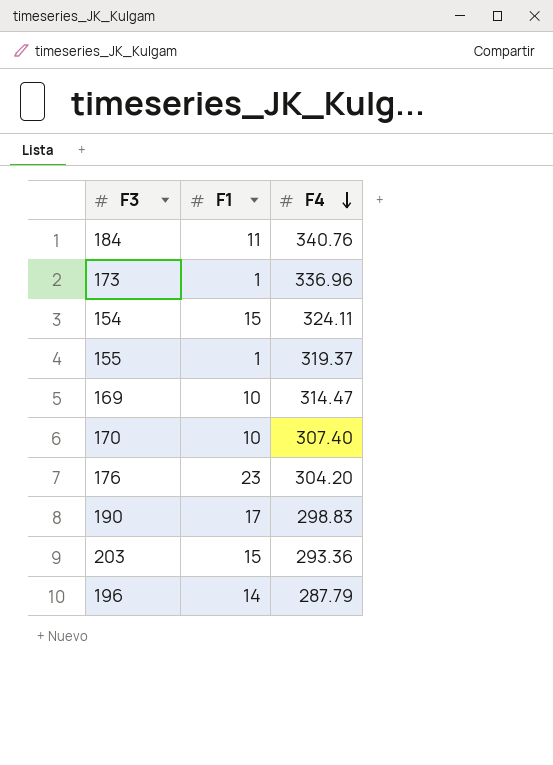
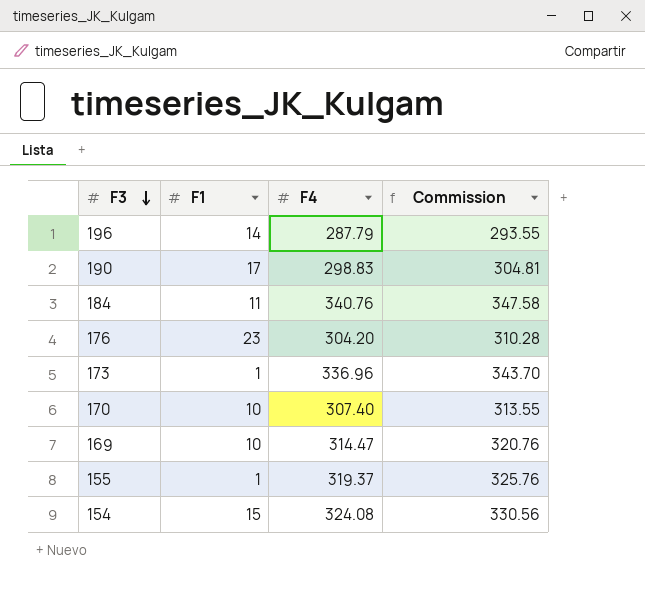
row order: F4 descending -> F3 descending
column Commission | formula: none -> [F4] * 1.02
row 203: 15 | 293.36 -> none
154 | F4: 324.11 -> 324.08

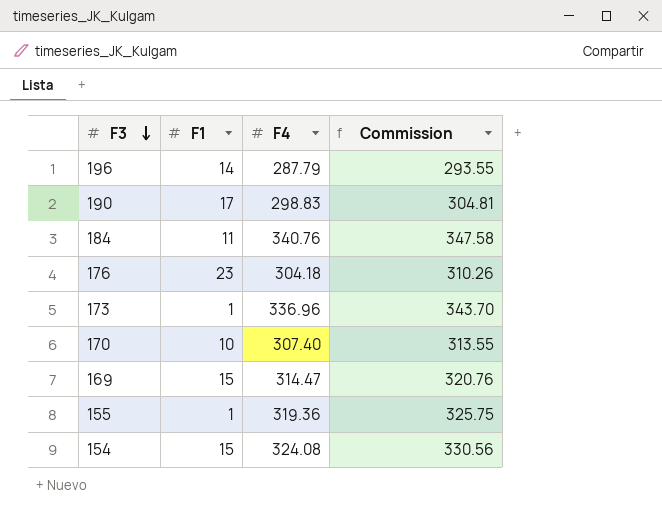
176 | F4: 304.20 -> 304.18
176 | Commission: 310.28 -> 310.26
169 | F1: 10 -> 15
155 | F4: 319.37 -> 319.36
155 | Commission: 325.76 -> 325.75

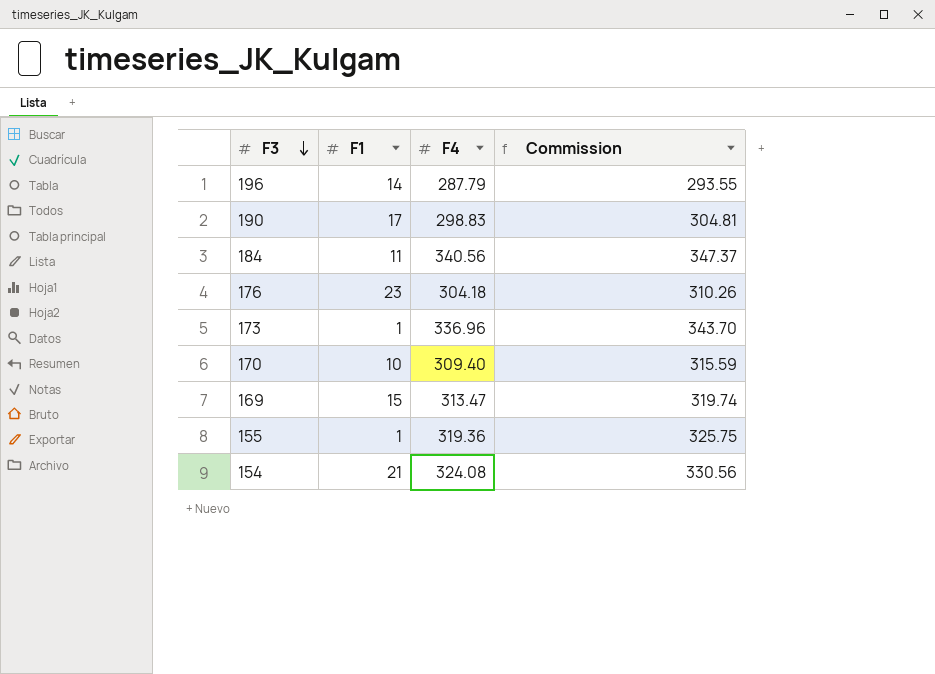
184 | F4: 340.76 -> 340.56
184 | Commission: 347.58 -> 347.37
170 | F4: 307.40 -> 309.40
170 | Commission: 313.55 -> 315.59
169 | F4: 314.47 -> 313.47
169 | Commission: 320.76 -> 319.74
154 | F1: 15 -> 21

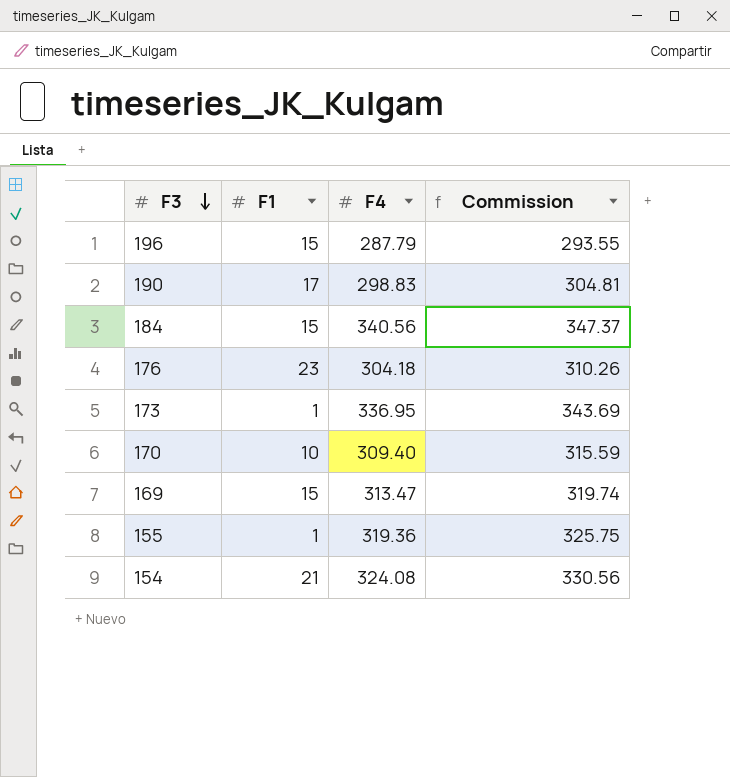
196 | F1: 14 -> 15
184 | F1: 11 -> 15
173 | F4: 336.96 -> 336.95
173 | Commission: 343.70 -> 343.69

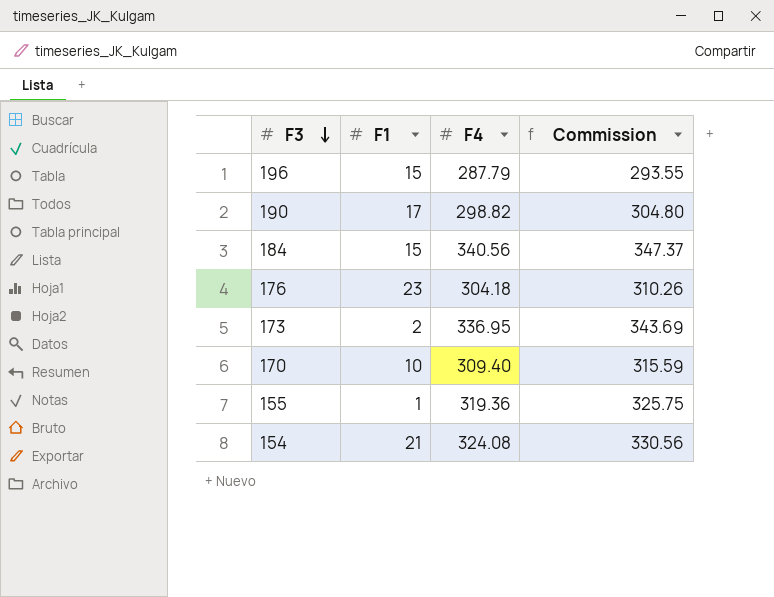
row 169: 15 | 313.47 | 319.74 -> none
190 | F4: 298.83 -> 298.82
190 | Commission: 304.81 -> 304.80
173 | F1: 1 -> 2

